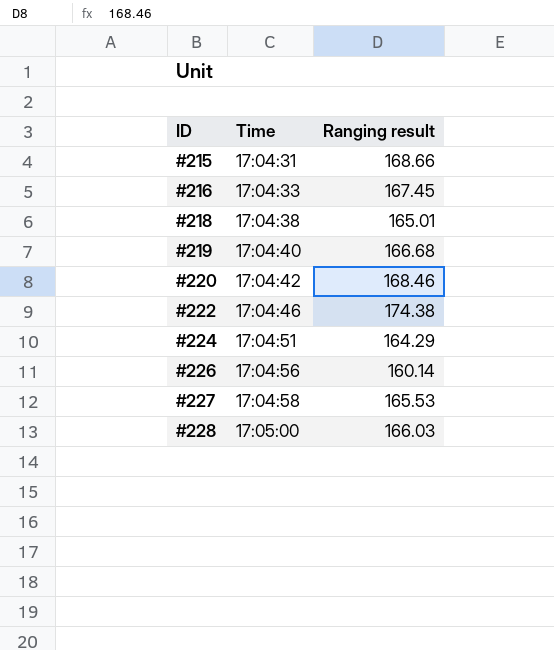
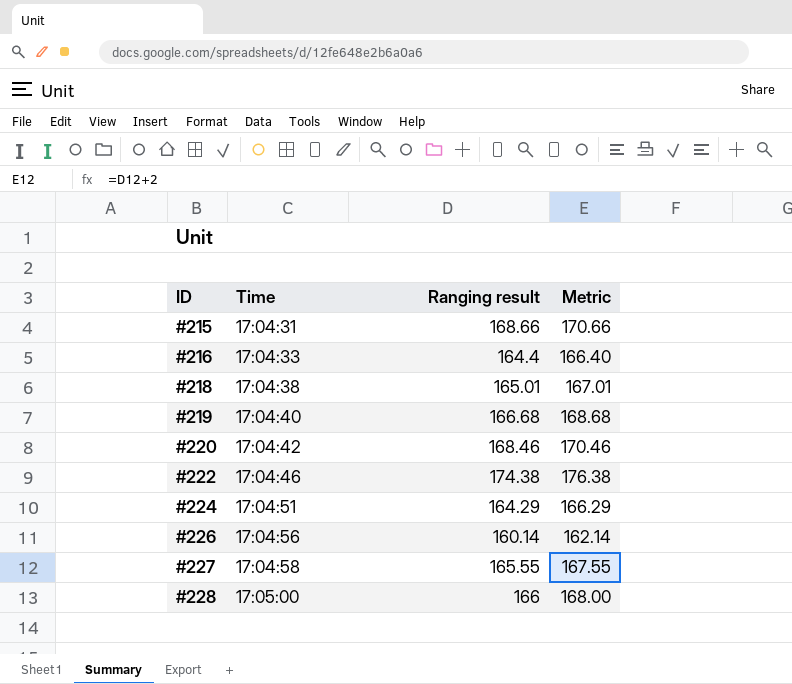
column Metric | formula: none -> [Ranging result] + 2
#216 | Ranging result: 167.45 -> 164.4
#227 | Ranging result: 165.53 -> 165.55
#228 | Ranging result: 166.03 -> 166

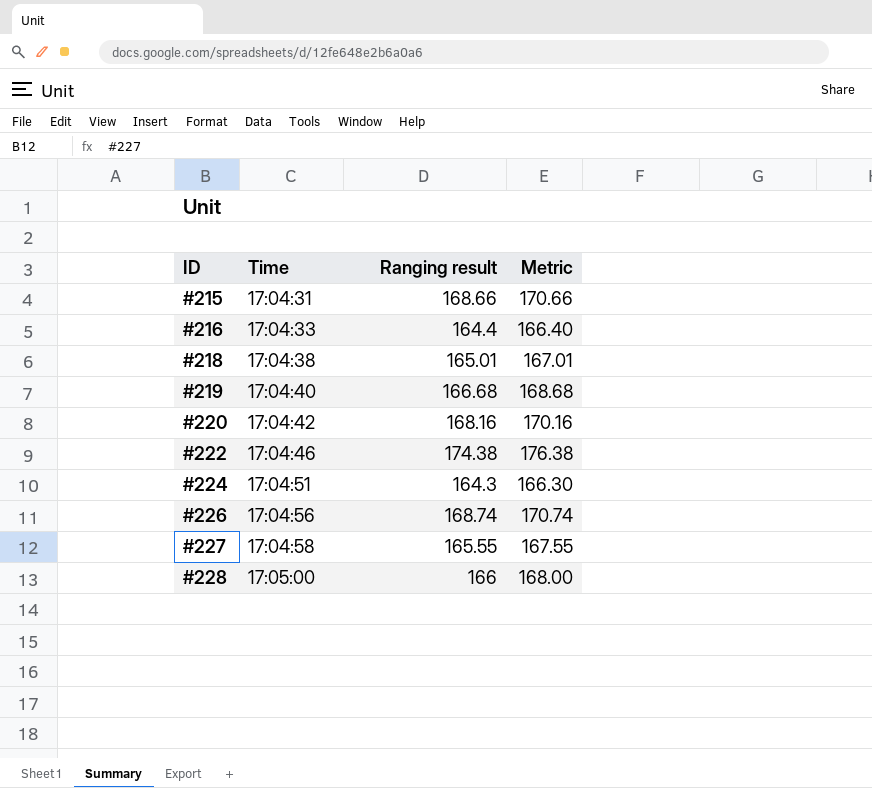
#220 | Ranging result: 168.46 -> 168.16
#220 | Metric: 170.46 -> 170.16
#224 | Ranging result: 164.29 -> 164.3
#224 | Metric: 166.29 -> 166.30
#226 | Ranging result: 160.14 -> 168.74
#226 | Metric: 162.14 -> 170.74

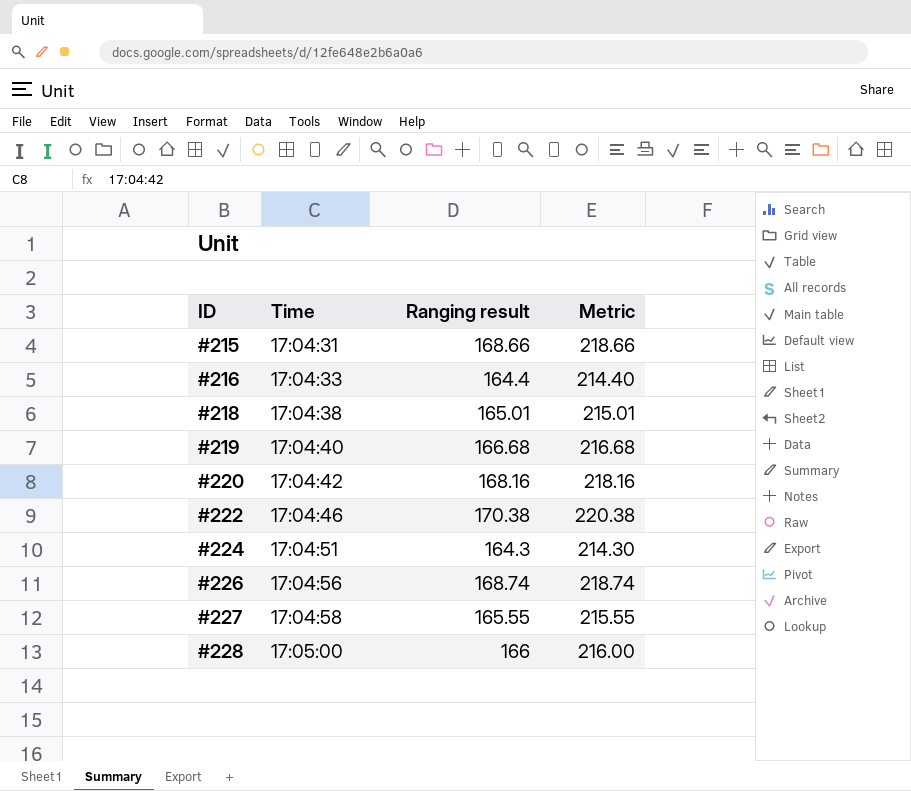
column Metric | formula: [Ranging result] + 2 -> [Ranging result] + 50
#222 | Ranging result: 174.38 -> 170.38

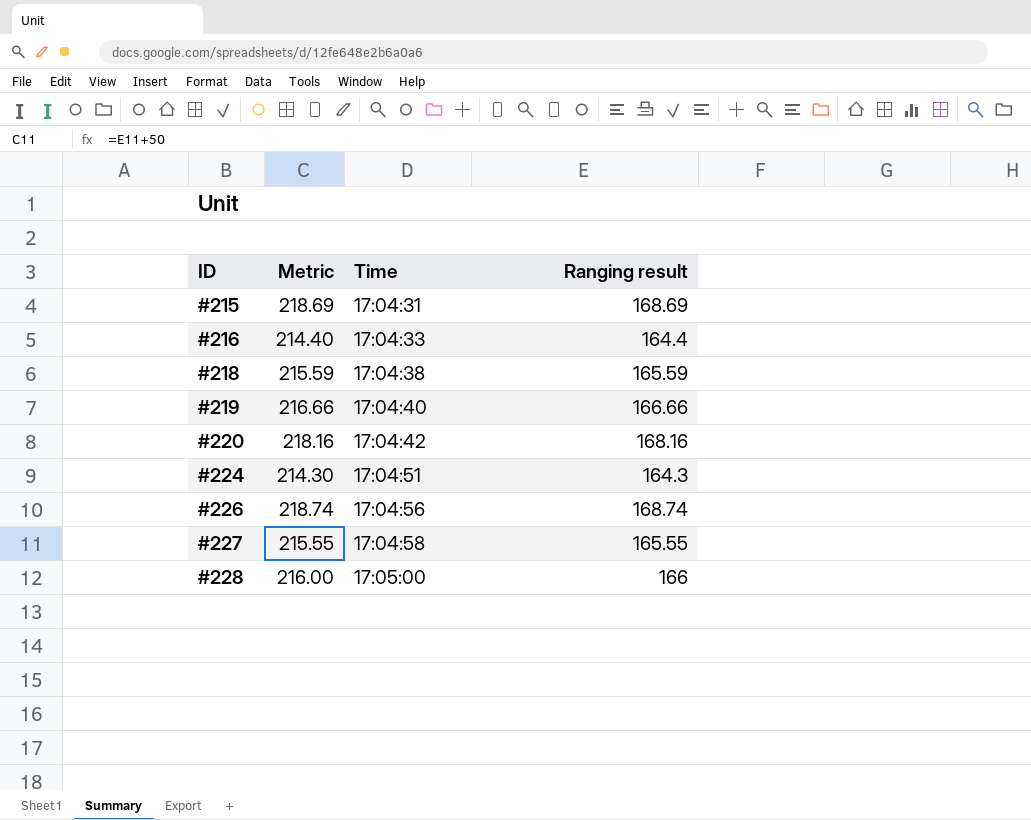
column Metric | position: 4 -> 2
row #222: 17:04:46 | 170.38 | 220.38 -> none
#215 | Metric: 218.66 -> 218.69
#215 | Ranging result: 168.66 -> 168.69
#218 | Metric: 215.01 -> 215.59
#218 | Ranging result: 165.01 -> 165.59
#219 | Metric: 216.68 -> 216.66
#219 | Ranging result: 166.68 -> 166.66

